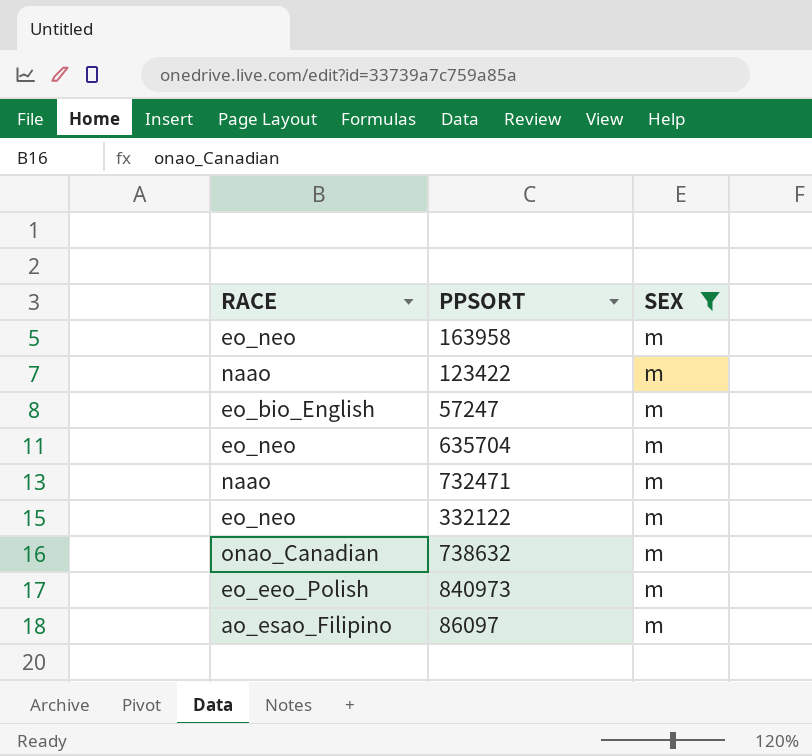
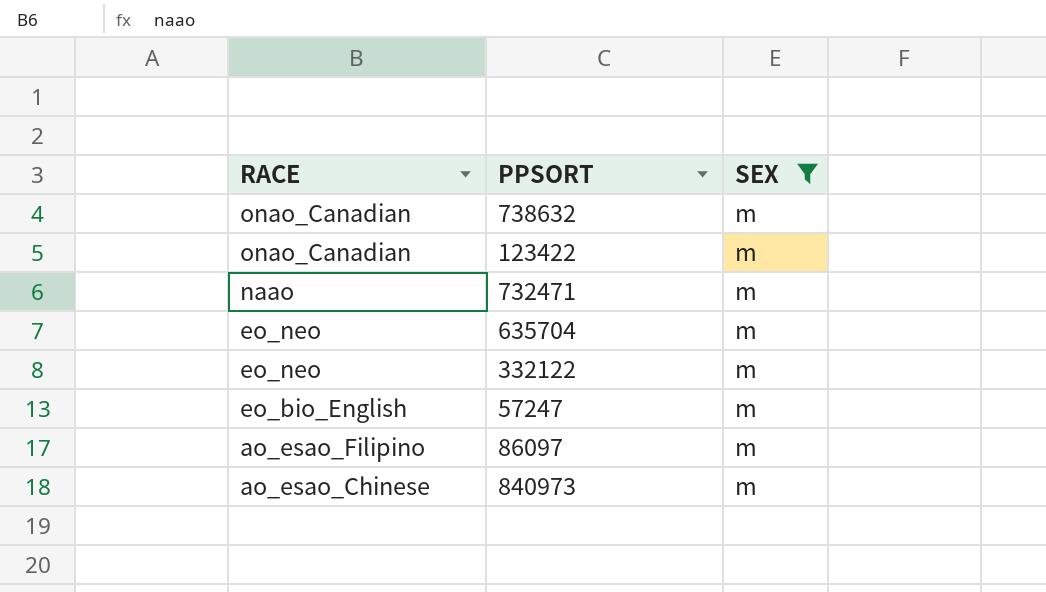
row order: none -> RACE descending
row 163958: eo_neo | m -> none
123422 | RACE: naao -> onao_Canadian
840973 | RACE: eo_eeo_Polish -> ao_esao_Chinese

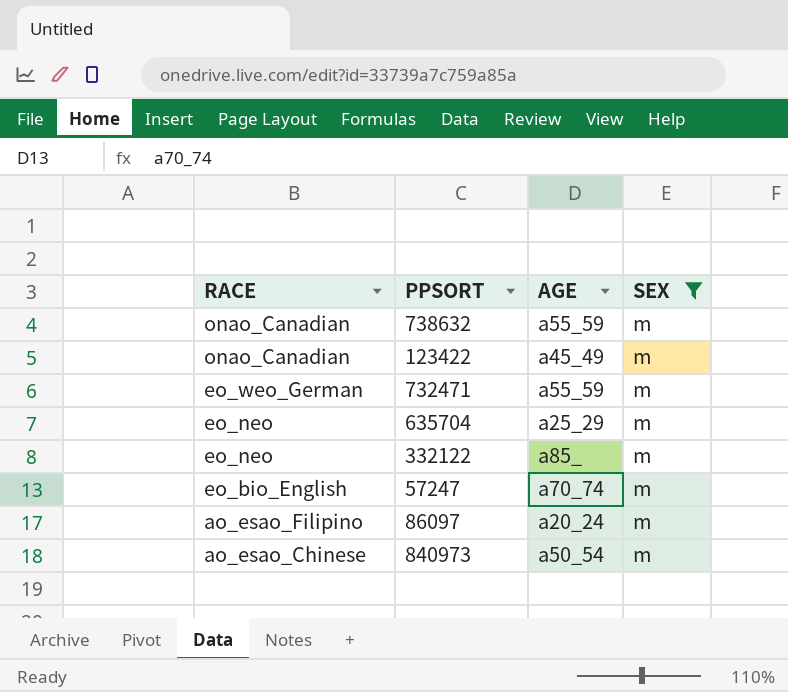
column AGE | position: none -> 3
732471 | RACE: naao -> eo_weo_German

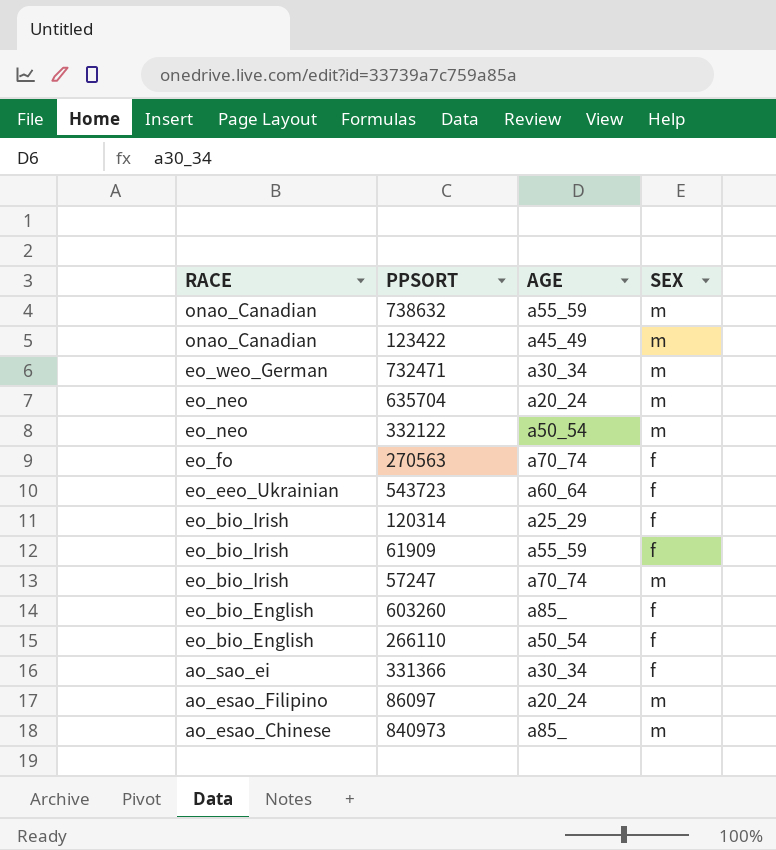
filter: SEX = m -> none
732471 | AGE: a55_59 -> a30_34
635704 | AGE: a25_29 -> a20_24
332122 | AGE: a85_ -> a50_54
57247 | RACE: eo_bio_English -> eo_bio_Irish
840973 | AGE: a50_54 -> a85_

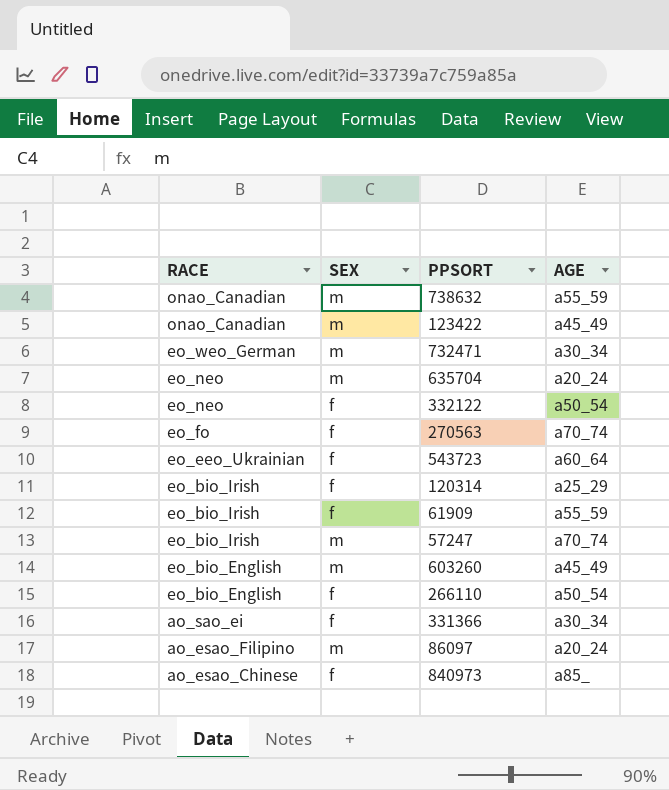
column SEX | position: 4 -> 2
332122 | SEX: m -> f
603260 | SEX: f -> m
603260 | AGE: a85_ -> a45_49
840973 | SEX: m -> f

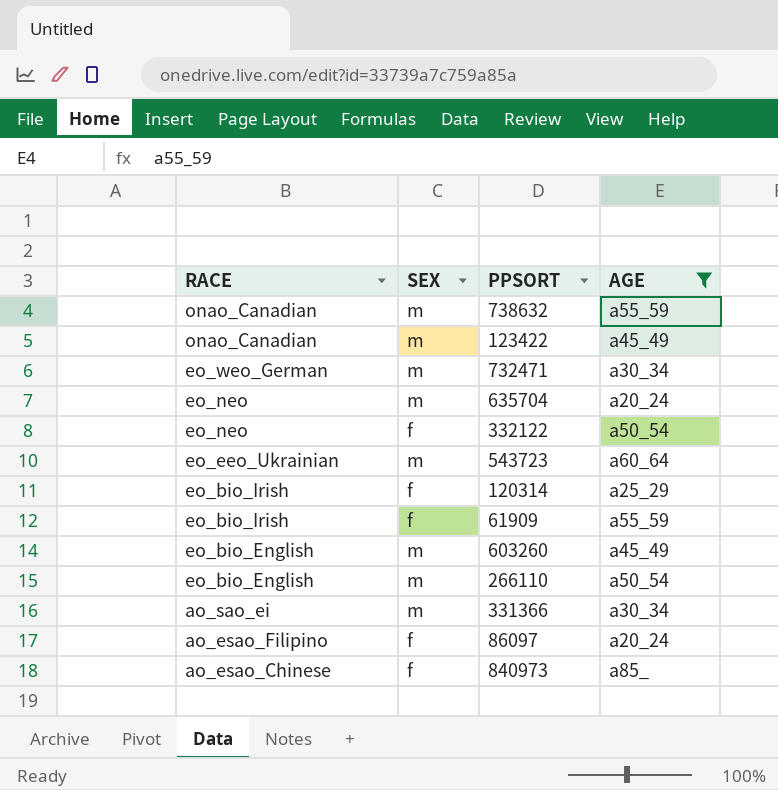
filter: none -> AGE != a70_74
543723 | SEX: f -> m
266110 | SEX: f -> m
331366 | SEX: f -> m
86097 | SEX: m -> f

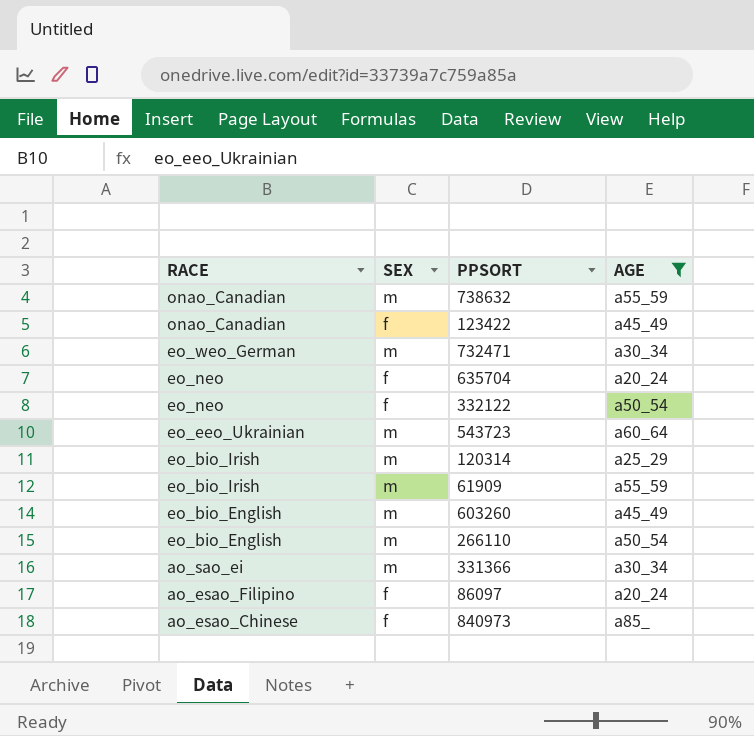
123422 | SEX: m -> f
635704 | SEX: m -> f
120314 | SEX: f -> m
61909 | SEX: f -> m

